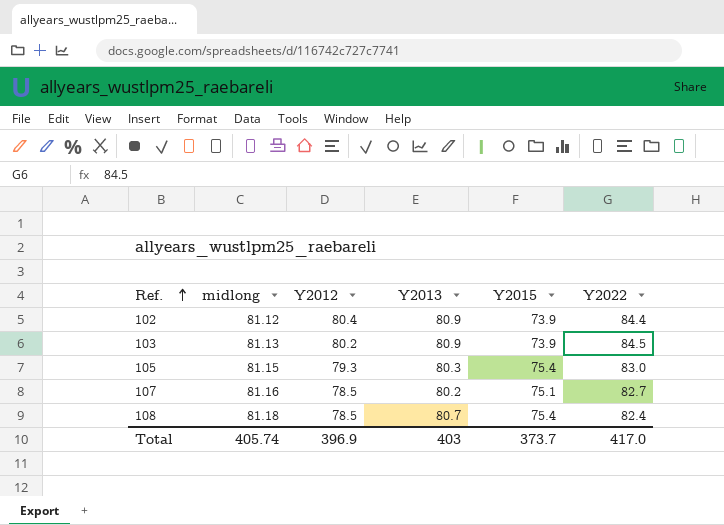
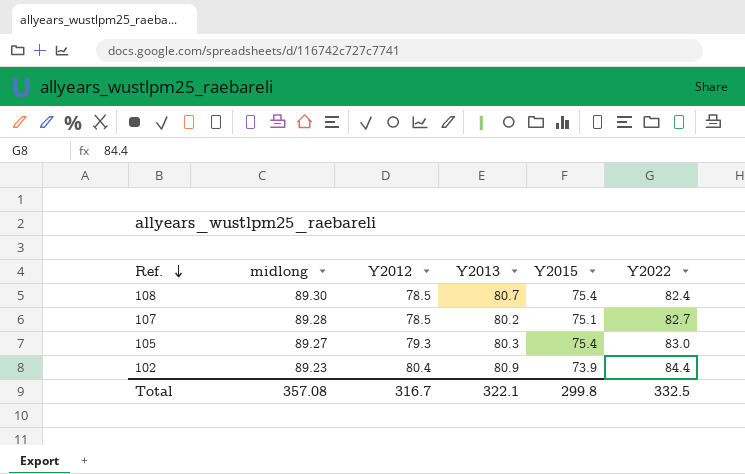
row order: Ref. ascending -> Ref. descending
row 103: 81.13 | 80.2 | 80.9 | 73.9 | 84.5 -> none
108 | midlong: 81.18 -> 89.30
107 | midlong: 81.16 -> 89.28
105 | midlong: 81.15 -> 89.27
102 | midlong: 81.12 -> 89.23
Total | midlong: 405.74 -> 357.08
Total | Y2012: 396.9 -> 316.7
Total | Y2013: 403 -> 322.1
Total | Y2015: 373.7 -> 299.8
Total | Y2022: 417.0 -> 332.5

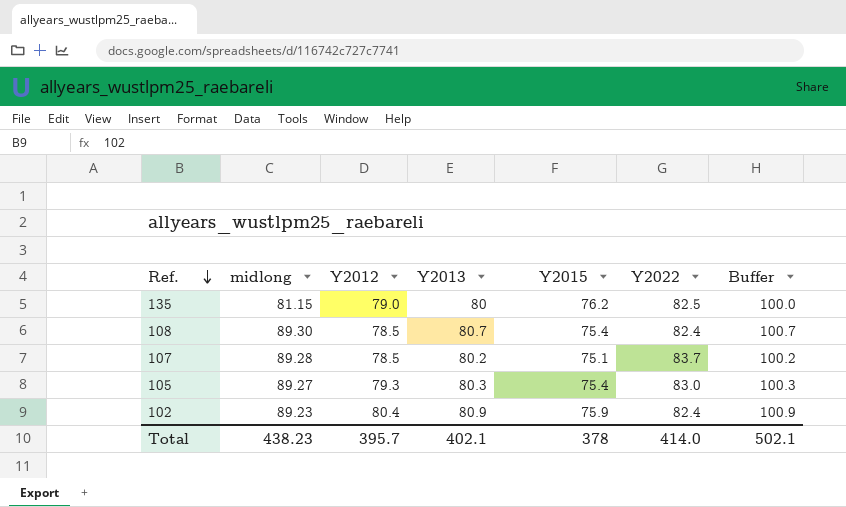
column Buffer | formula: none -> [Y2013] + 20
row 135: none -> 81.15 | 79.0 | 80 | 76.2 | 82.5 | 100.0
107 | Y2022: 82.7 -> 83.7
102 | Y2015: 73.9 -> 75.9
102 | Y2022: 84.4 -> 82.4
Total | midlong: 357.08 -> 438.23
Total | Y2012: 316.7 -> 395.7
Total | Y2013: 322.1 -> 402.1
Total | Y2015: 299.8 -> 378
Total | Y2022: 332.5 -> 414.0

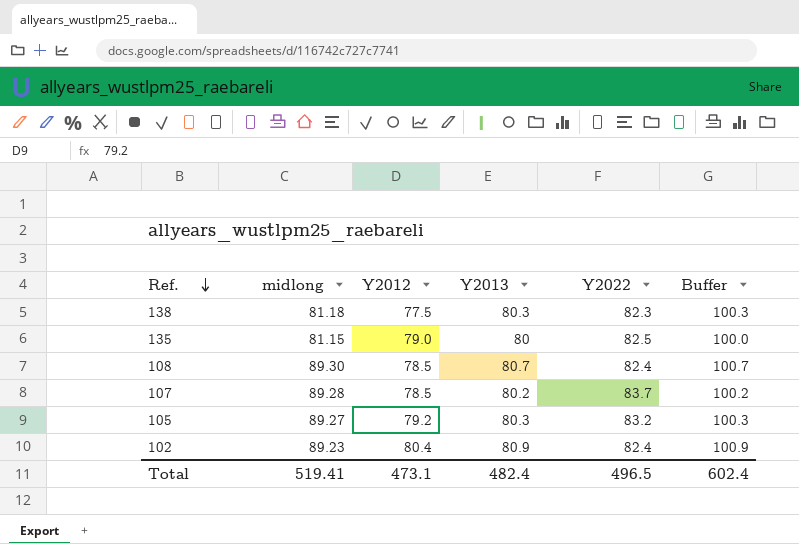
column Y2015 | position: 5 -> none
row 138: none -> 81.18 | 77.5 | 80.3 | 82.3 | 100.3
105 | Y2012: 79.3 -> 79.2
105 | Y2022: 83.0 -> 83.2
Total | midlong: 438.23 -> 519.41
Total | Y2012: 395.7 -> 473.1
Total | Y2013: 402.1 -> 482.4
Total | Y2022: 414.0 -> 496.5
Total | Buffer: 502.1 -> 602.4

